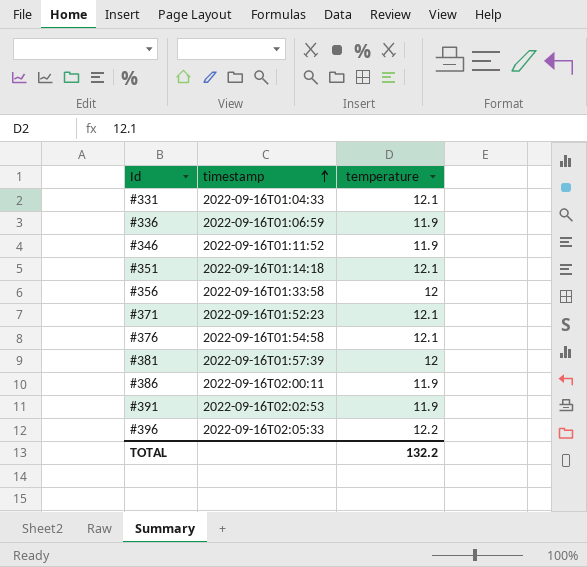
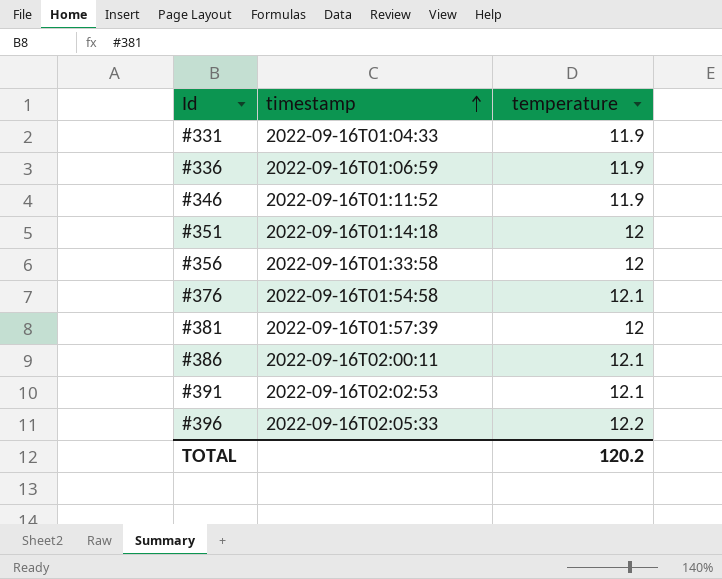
row #371: 2022-09-16T01:52:23 | 12.1 -> none
#331 | temperature: 12.1 -> 11.9
#351 | temperature: 12.1 -> 12
#386 | temperature: 11.9 -> 12.1
#391 | temperature: 11.9 -> 12.1
TOTAL | temperature: 132.2 -> 120.2

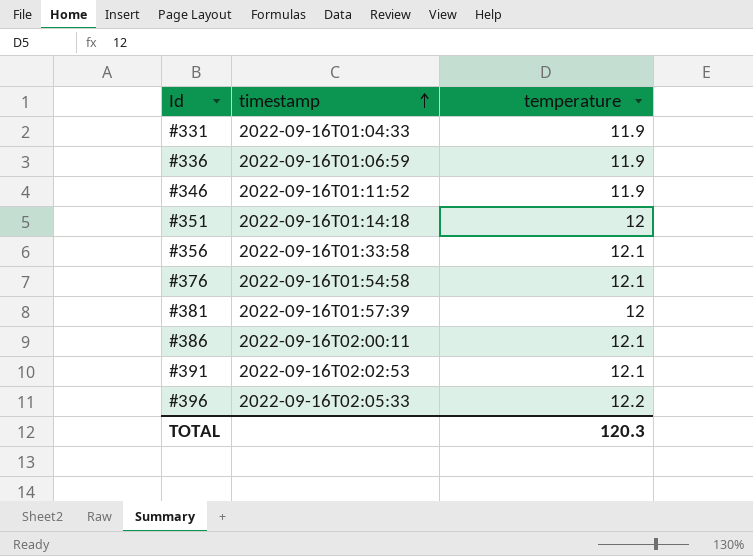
#356 | temperature: 12 -> 12.1
TOTAL | temperature: 120.2 -> 120.3

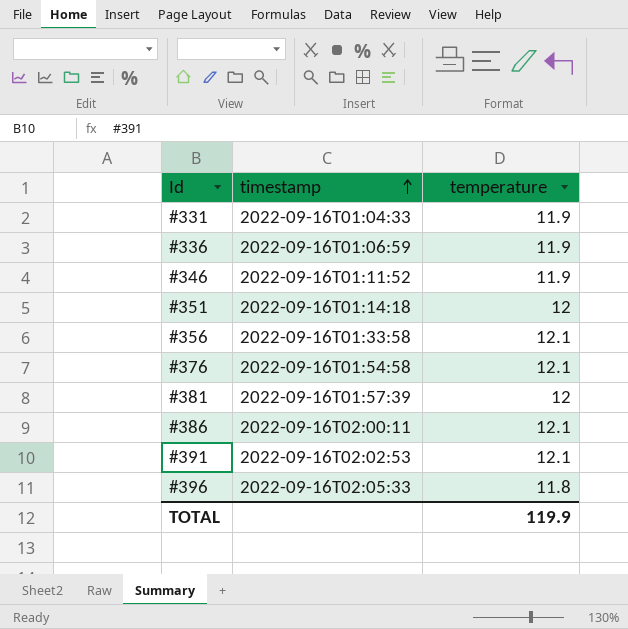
#396 | temperature: 12.2 -> 11.8
TOTAL | temperature: 120.3 -> 119.9

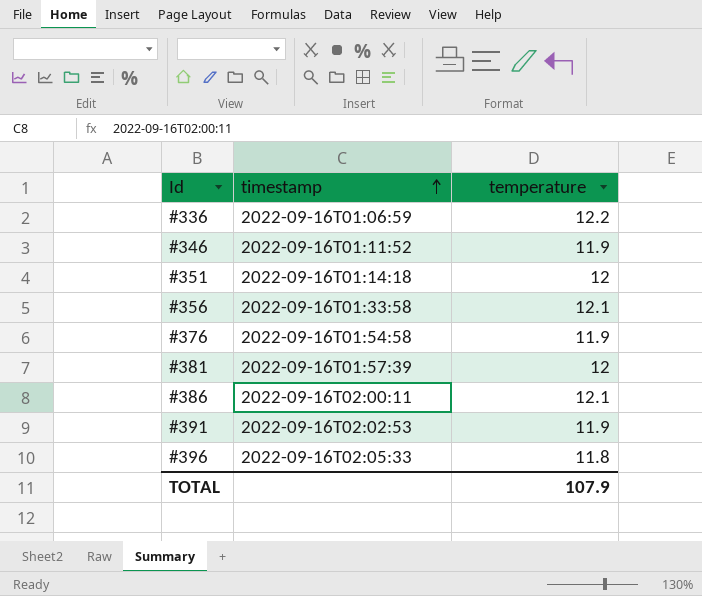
row #331: 2022-09-16T01:04:33 | 11.9 -> none
#336 | temperature: 11.9 -> 12.2
#376 | temperature: 12.1 -> 11.9
#391 | temperature: 12.1 -> 11.9
TOTAL | temperature: 119.9 -> 107.9

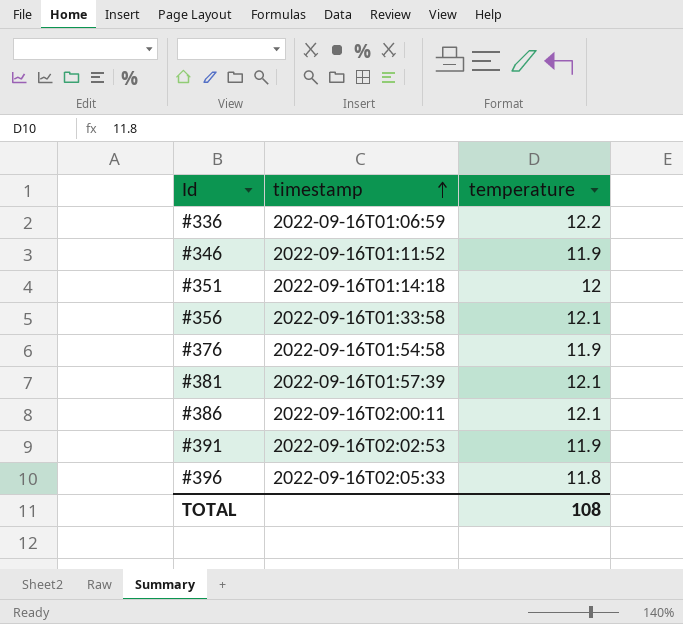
#381 | temperature: 12 -> 12.1
TOTAL | temperature: 107.9 -> 108

